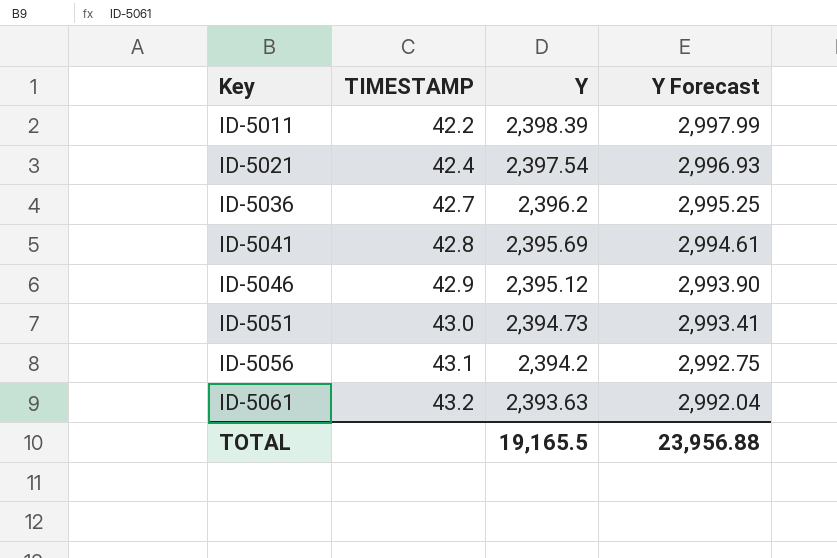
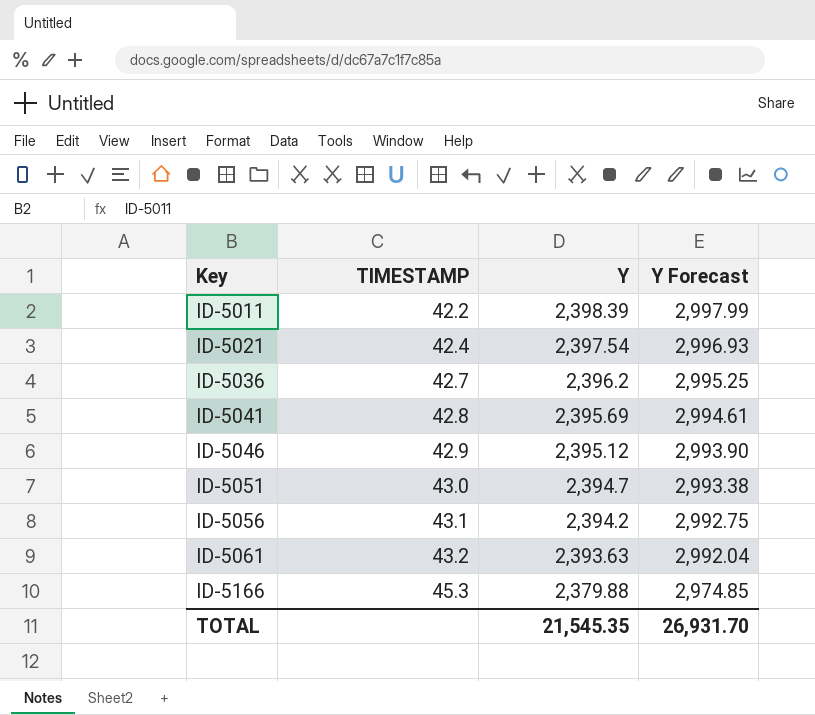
ID-5051 | Y: 2,394.73 -> 2,394.7
ID-5051 | Y Forecast: 2,993.41 -> 2,993.38
row ID-5166: none -> 45.3 | 2,379.88 | 2,974.85
TOTAL | Y: 19,165.5 -> 21,545.35
TOTAL | Y Forecast: 23,956.88 -> 26,931.70

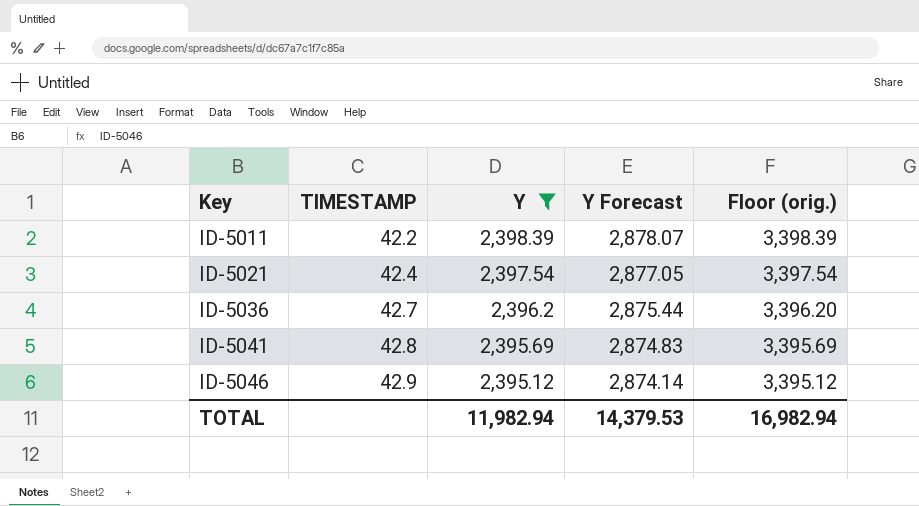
filter: none -> Y >= 2,395.12
column Y Forecast | formula: [Y] * 1.25 -> [Y] * 1.2
column Floor (orig.) | formula: none -> [Y] + 1000
TOTAL | Y: 21,545.35 -> 11,982.94
TOTAL | Y Forecast: 26,931.70 -> 14,379.53

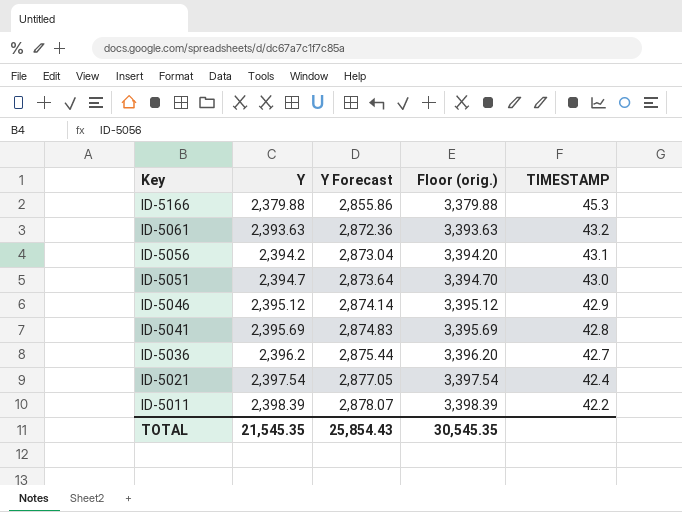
filter: Y >= 2,395.12 -> none
row order: Key ascending -> Key descending
column TIMESTAMP | position: 2 -> 5
TOTAL | Y: 11,982.94 -> 21,545.35
TOTAL | Y Forecast: 14,379.53 -> 25,854.43
TOTAL | Floor (orig.): 16,982.94 -> 30,545.35

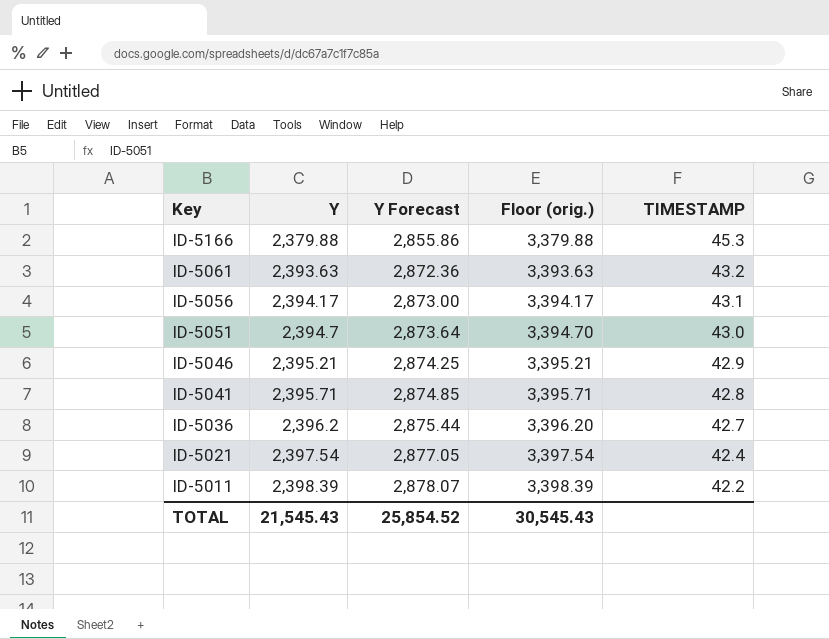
ID-5056 | Y: 2,394.2 -> 2,394.17
ID-5056 | Y Forecast: 2,873.04 -> 2,873.00
ID-5056 | Floor (orig.): 3,394.20 -> 3,394.17
ID-5046 | Y: 2,395.12 -> 2,395.21
ID-5046 | Y Forecast: 2,874.14 -> 2,874.25
ID-5046 | Floor (orig.): 3,395.12 -> 3,395.21
ID-5041 | Y: 2,395.69 -> 2,395.71
ID-5041 | Y Forecast: 2,874.83 -> 2,874.85
ID-5041 | Floor (orig.): 3,395.69 -> 3,395.71
TOTAL | Y: 21,545.35 -> 21,545.43
TOTAL | Y Forecast: 25,854.43 -> 25,854.52
TOTAL | Floor (orig.): 30,545.35 -> 30,545.43

